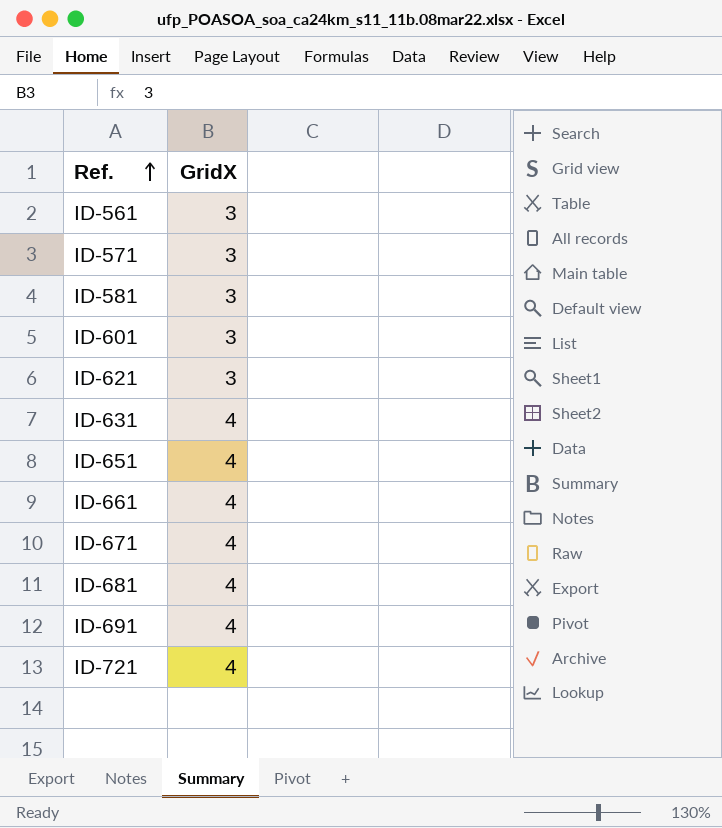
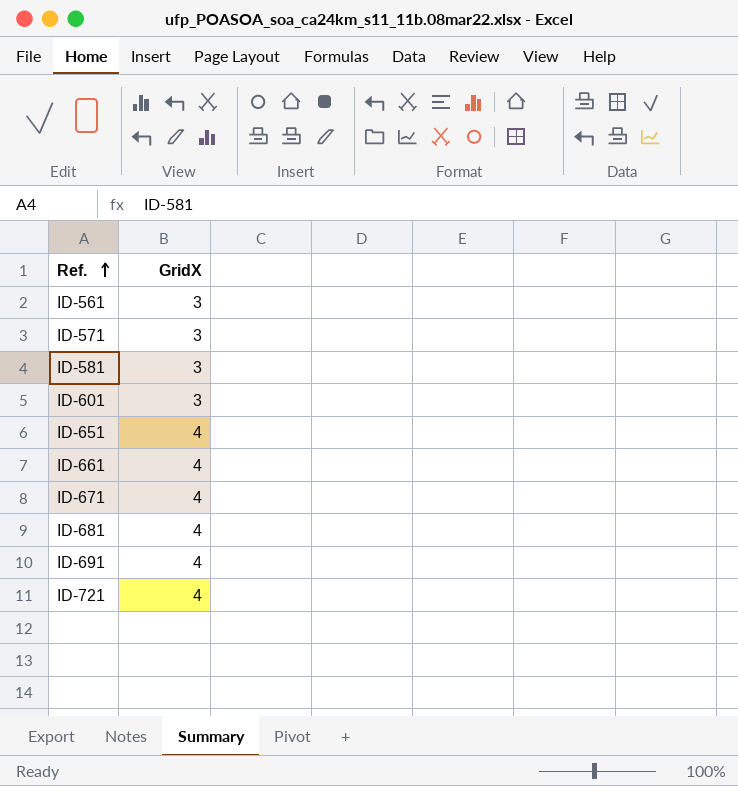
row ID-621: 3 -> none
row ID-631: 4 -> none

